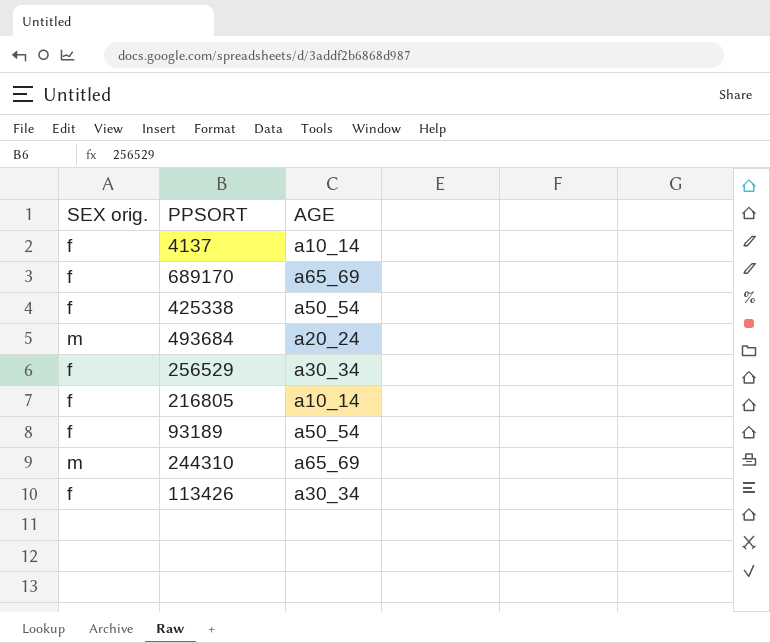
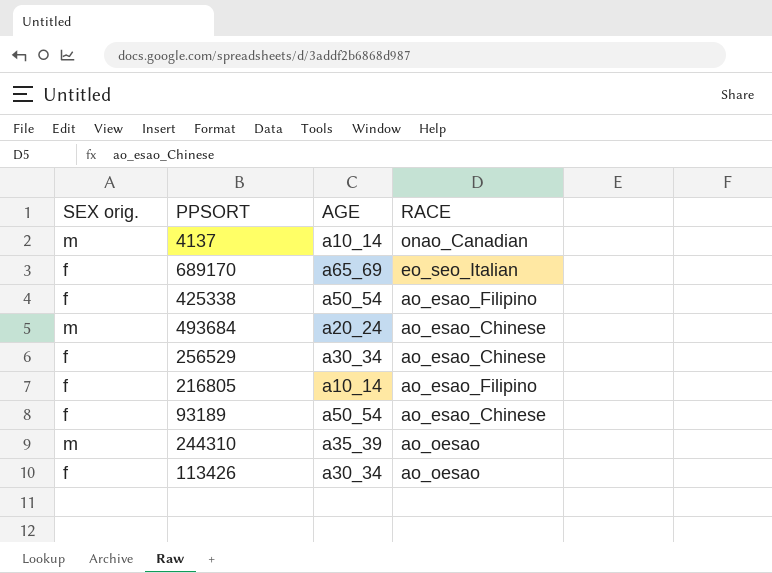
column RACE | position: none -> 4
4137 | SEX orig.: f -> m
244310 | AGE: a65_69 -> a35_39

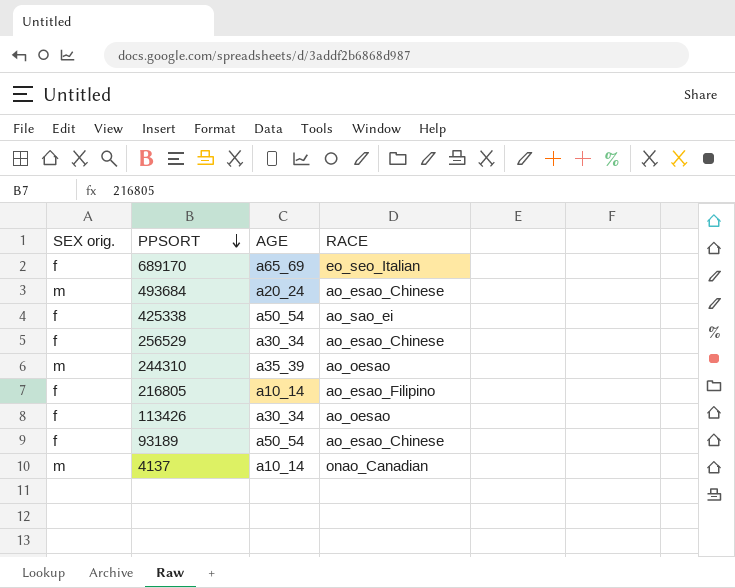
row order: none -> PPSORT descending
425338 | RACE: ao_esao_Filipino -> ao_sao_ei

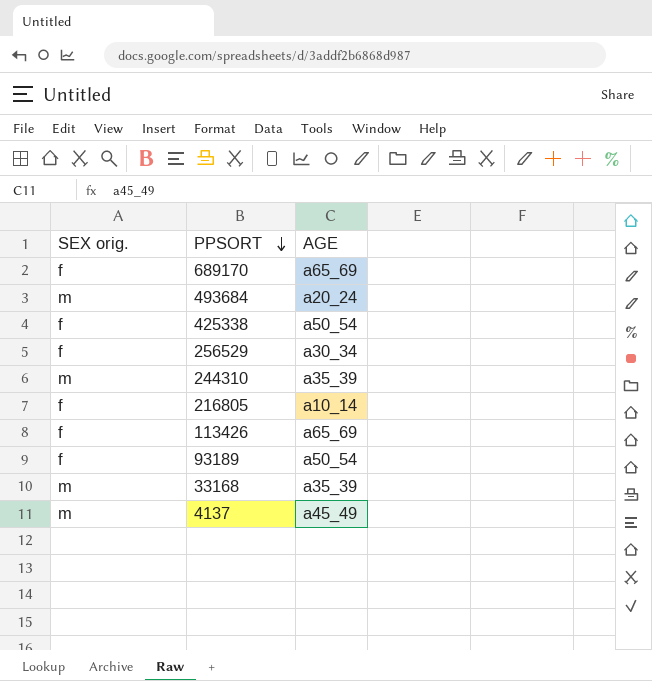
column RACE | position: 4 -> none
113426 | AGE: a30_34 -> a65_69
row 33168: none -> m | a35_39
4137 | AGE: a10_14 -> a45_49

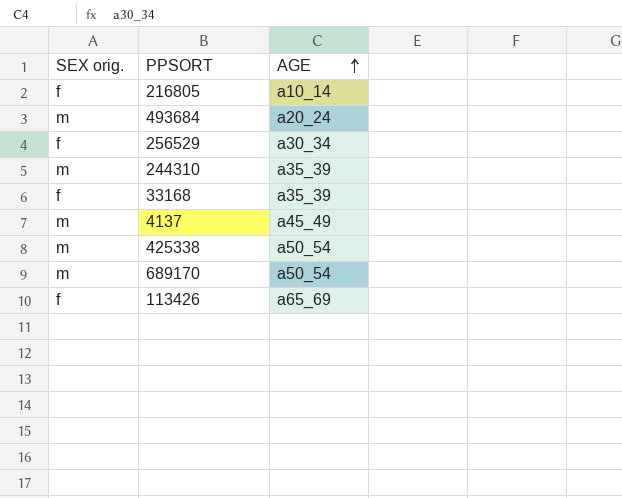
row order: PPSORT descending -> AGE ascending
row 93189: f | a50_54 -> none
33168 | SEX orig.: m -> f
425338 | SEX orig.: f -> m
689170 | SEX orig.: f -> m
689170 | AGE: a65_69 -> a50_54

